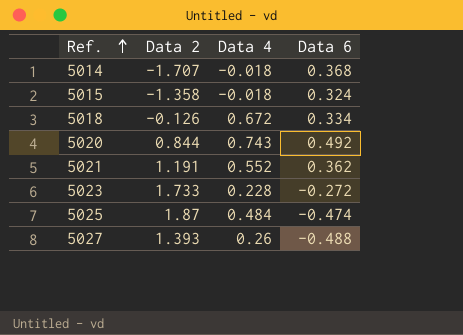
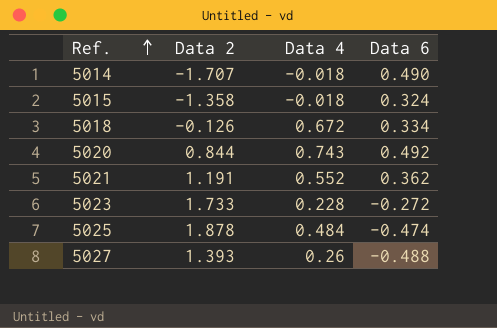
5014 | Data 6: 0.368 -> 0.490
5025 | Data 2: 1.87 -> 1.878

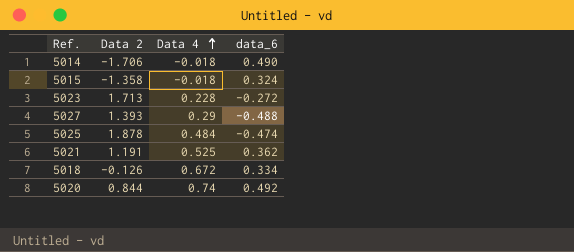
row order: Ref. ascending -> Data 4 ascending
column name: Data 6 -> data_6
5014 | Data 2: -1.707 -> -1.706
5023 | Data 2: 1.733 -> 1.713
5027 | Data 4: 0.26 -> 0.29
5021 | Data 4: 0.552 -> 0.525
5020 | Data 4: 0.743 -> 0.74

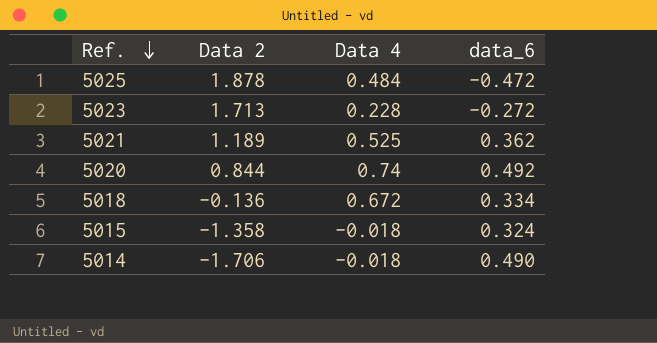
row order: Data 4 ascending -> Ref. descending
row 5027: 1.393 | 0.29 | -0.488 -> none
5025 | data_6: -0.474 -> -0.472
5021 | Data 2: 1.191 -> 1.189
5018 | Data 2: -0.126 -> -0.136

